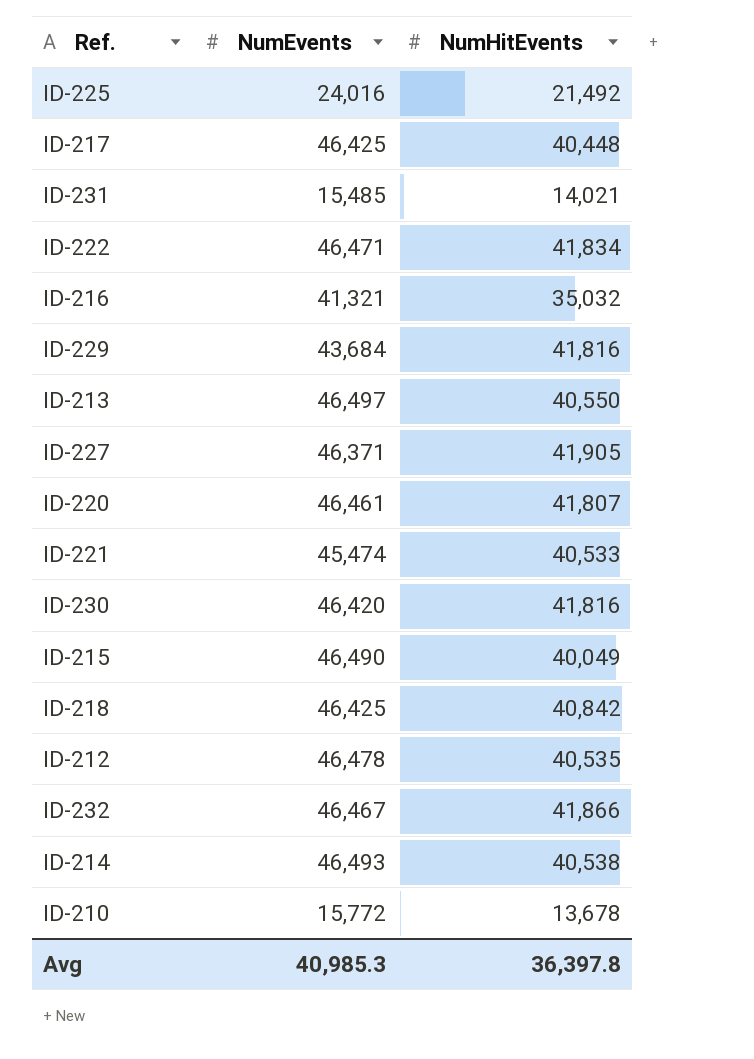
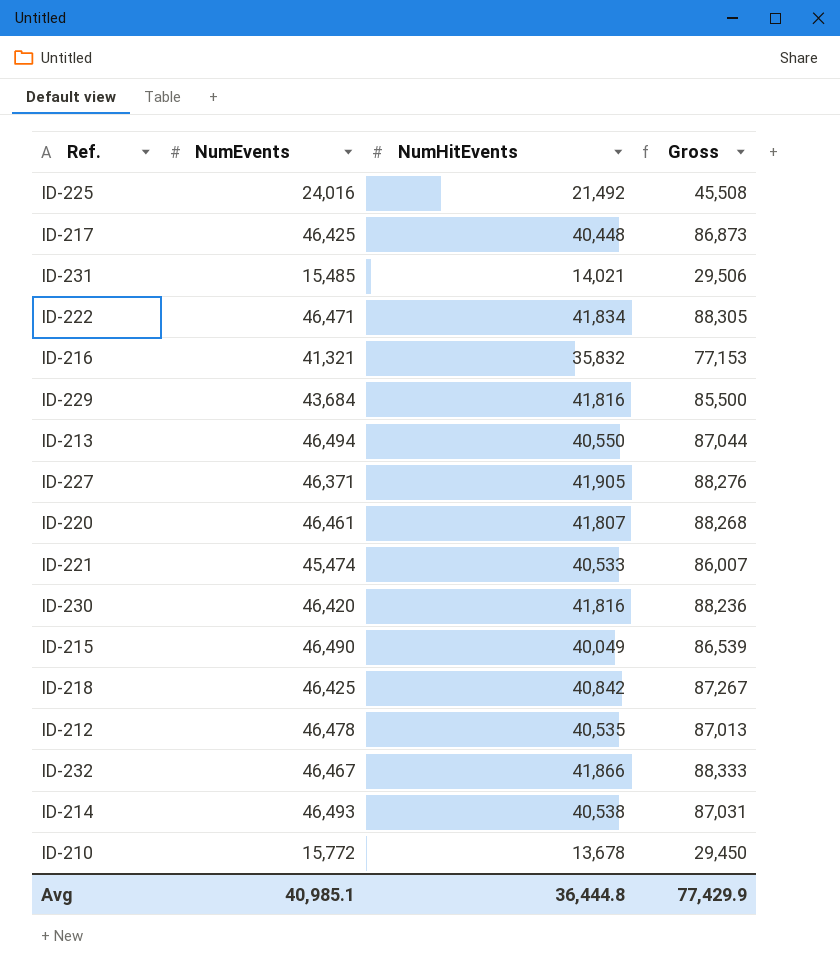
column Gross | formula: none -> [NumEvents] + [NumHitEvents]
ID-216 | NumHitEvents: 35,032 -> 35,832
ID-213 | NumEvents: 46,497 -> 46,494
Avg | NumEvents: 40,985.3 -> 40,985.1
Avg | NumHitEvents: 36,397.8 -> 36,444.8

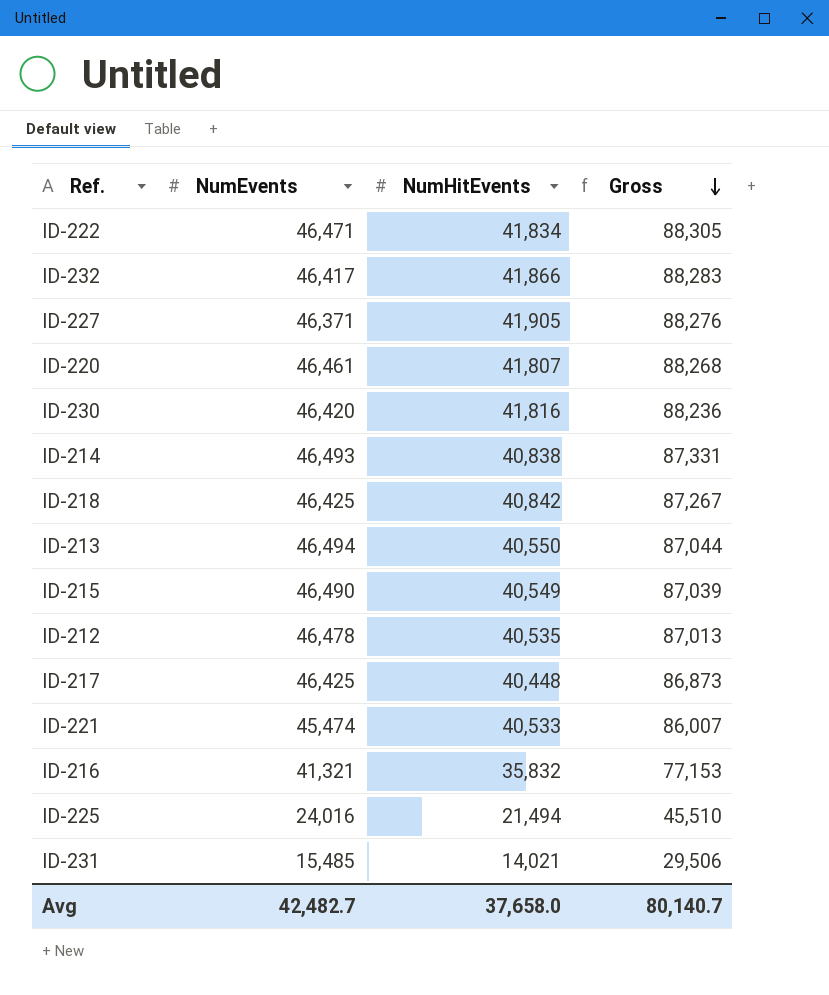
row order: none -> Gross descending
row ID-229: 43,684 | 41,816 | 85,500 -> none
row ID-210: 15,772 | 13,678 | 29,450 -> none
ID-232 | NumEvents: 46,467 -> 46,417
ID-232 | Gross: 88,333 -> 88,283
ID-214 | NumHitEvents: 40,538 -> 40,838
ID-214 | Gross: 87,031 -> 87,331
ID-215 | NumHitEvents: 40,049 -> 40,549
ID-215 | Gross: 86,539 -> 87,039
ID-225 | NumHitEvents: 21,492 -> 21,494
ID-225 | Gross: 45,508 -> 45,510
Avg | NumEvents: 40,985.1 -> 42,482.7
Avg | NumHitEvents: 36,444.8 -> 37,658.0
Avg | Gross: 77,429.9 -> 80,140.7

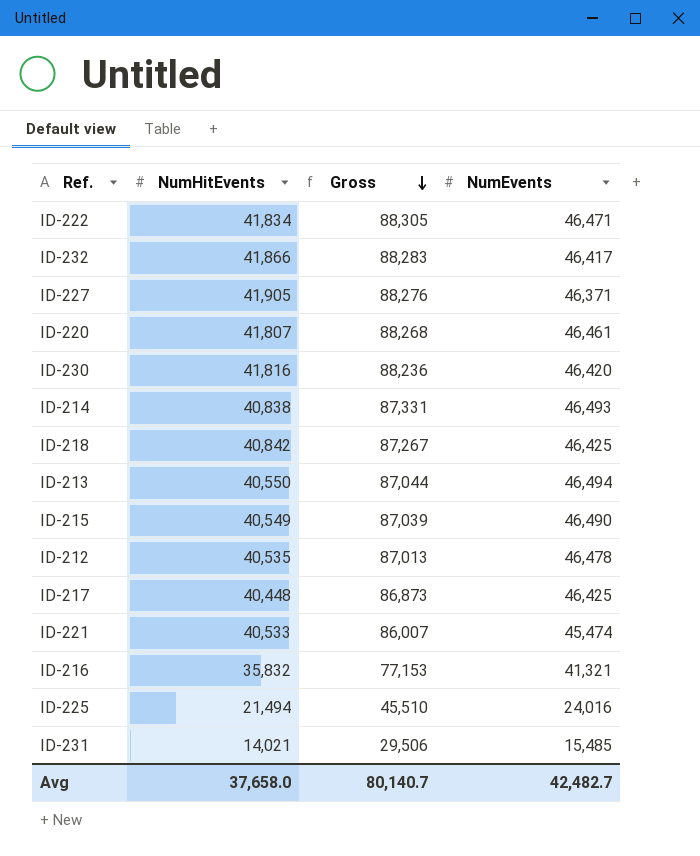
column NumEvents | position: 2 -> 4

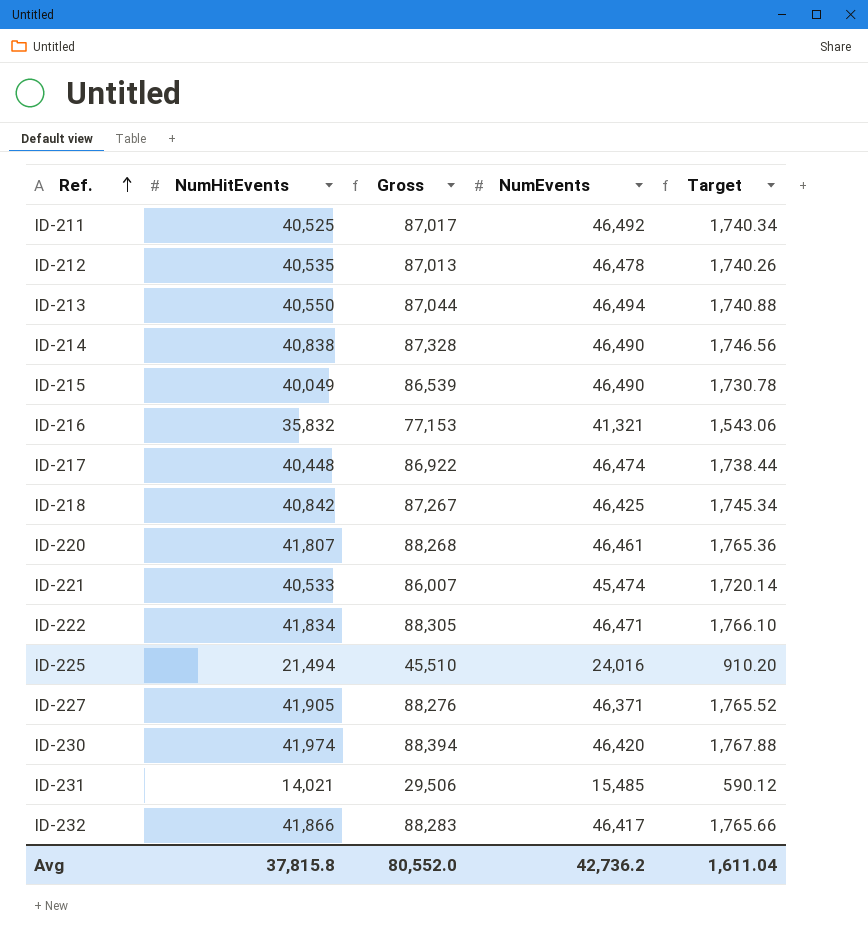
row order: Gross descending -> Ref. ascending
column Target | formula: none -> [Gross] * 0.02
row ID-211: none -> 40,525 | 87,017 | 46,492 | 1,740.34
ID-214 | Gross: 87,331 -> 87,328
ID-214 | NumEvents: 46,493 -> 46,490
ID-215 | NumHitEvents: 40,549 -> 40,049
ID-215 | Gross: 87,039 -> 86,539
ID-217 | Gross: 86,873 -> 86,922
ID-217 | NumEvents: 46,425 -> 46,474
ID-230 | NumHitEvents: 41,816 -> 41,974
ID-230 | Gross: 88,236 -> 88,394
Avg | NumHitEvents: 37,658.0 -> 37,815.8
Avg | Gross: 80,140.7 -> 80,552.0
Avg | NumEvents: 42,482.7 -> 42,736.2

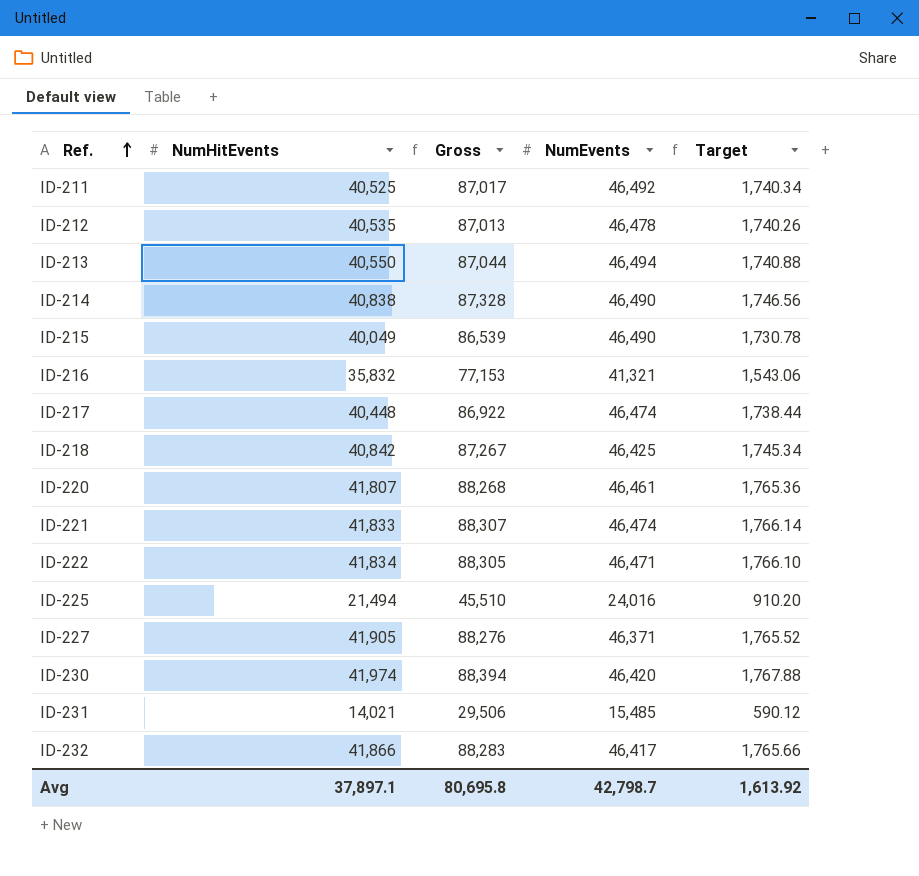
ID-221 | NumHitEvents: 40,533 -> 41,833
ID-221 | Gross: 86,007 -> 88,307
ID-221 | NumEvents: 45,474 -> 46,474
ID-221 | Target: 1,720.14 -> 1,766.14
Avg | NumHitEvents: 37,815.8 -> 37,897.1
Avg | Gross: 80,552.0 -> 80,695.8
Avg | NumEvents: 42,736.2 -> 42,798.7
Avg | Target: 1,611.04 -> 1,613.92

